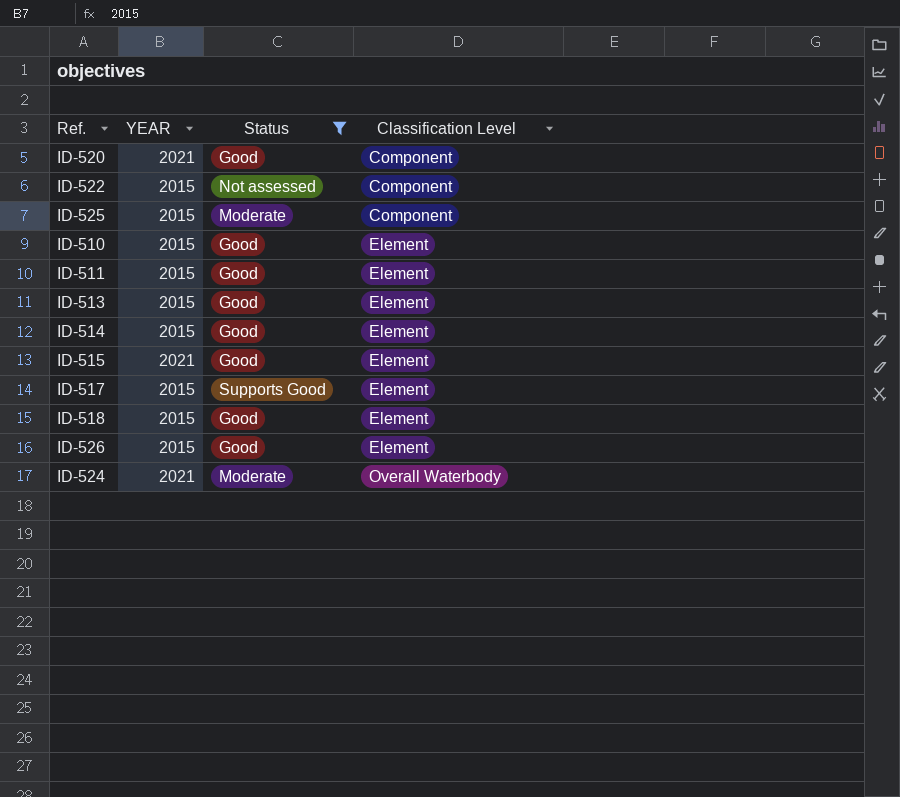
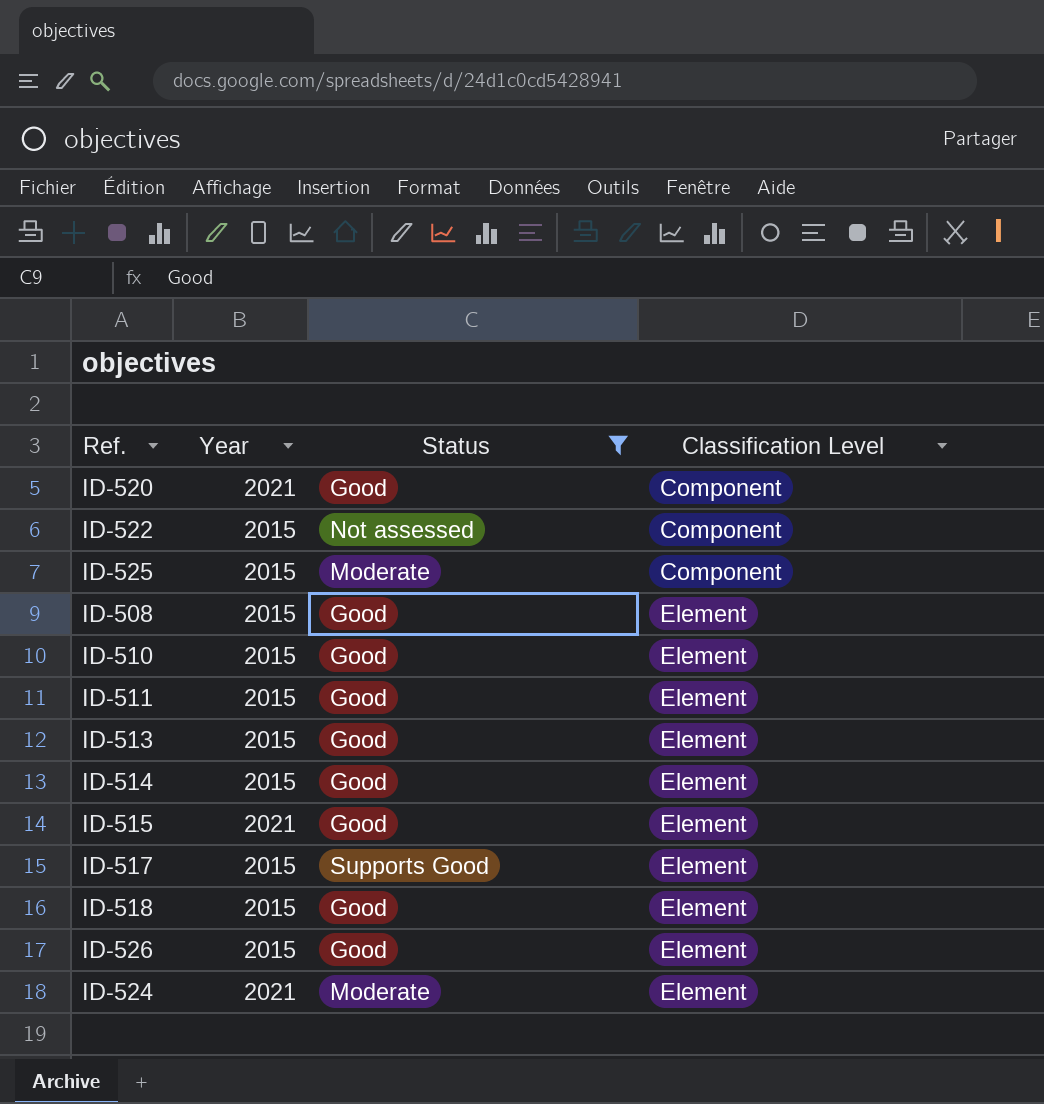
column name: YEAR -> Year
row ID-508: none -> 2015 | Good | Element
ID-524 | Classification Level: Overall Waterbody -> Element

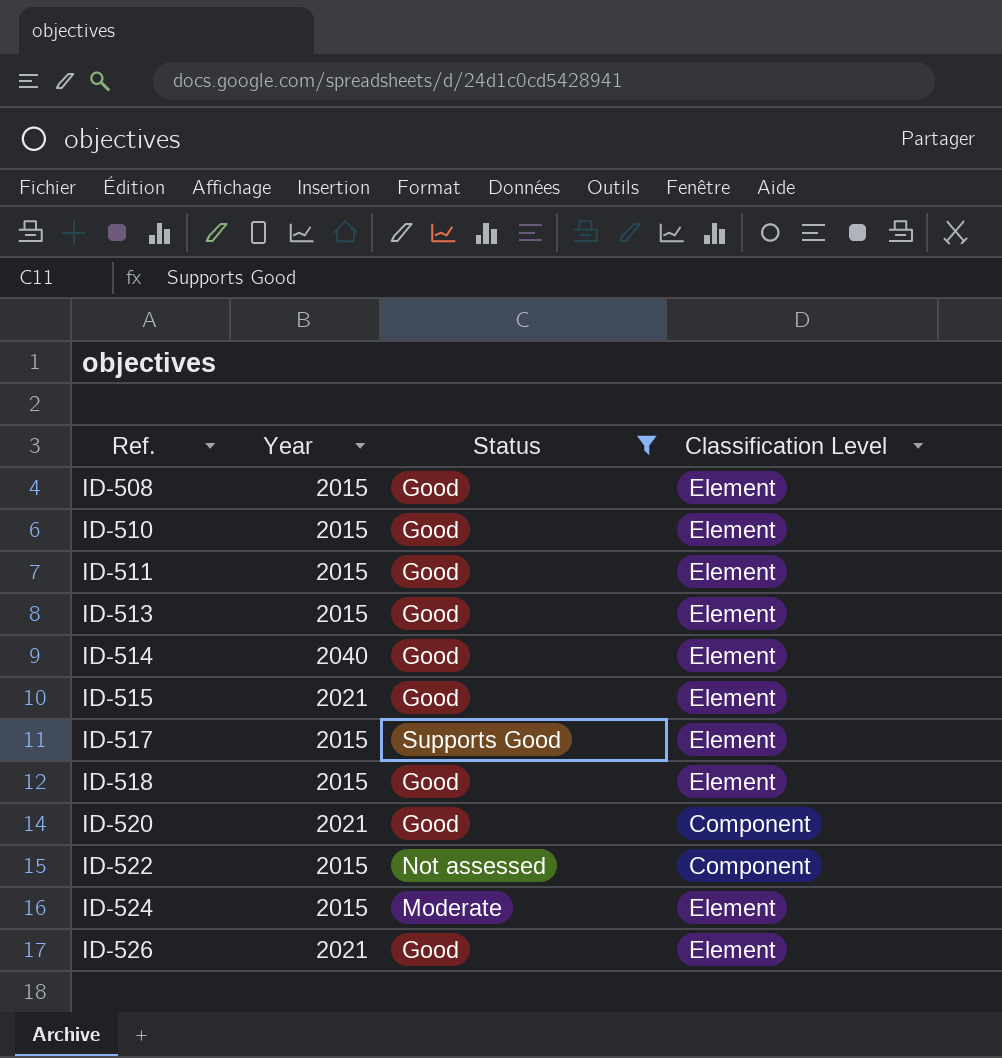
row order: Classification Level ascending -> Ref. ascending
row ID-525: 2015 | Moderate | Component -> none
ID-514 | Year: 2015 -> 2040
ID-524 | Year: 2021 -> 2015
ID-526 | Year: 2015 -> 2021

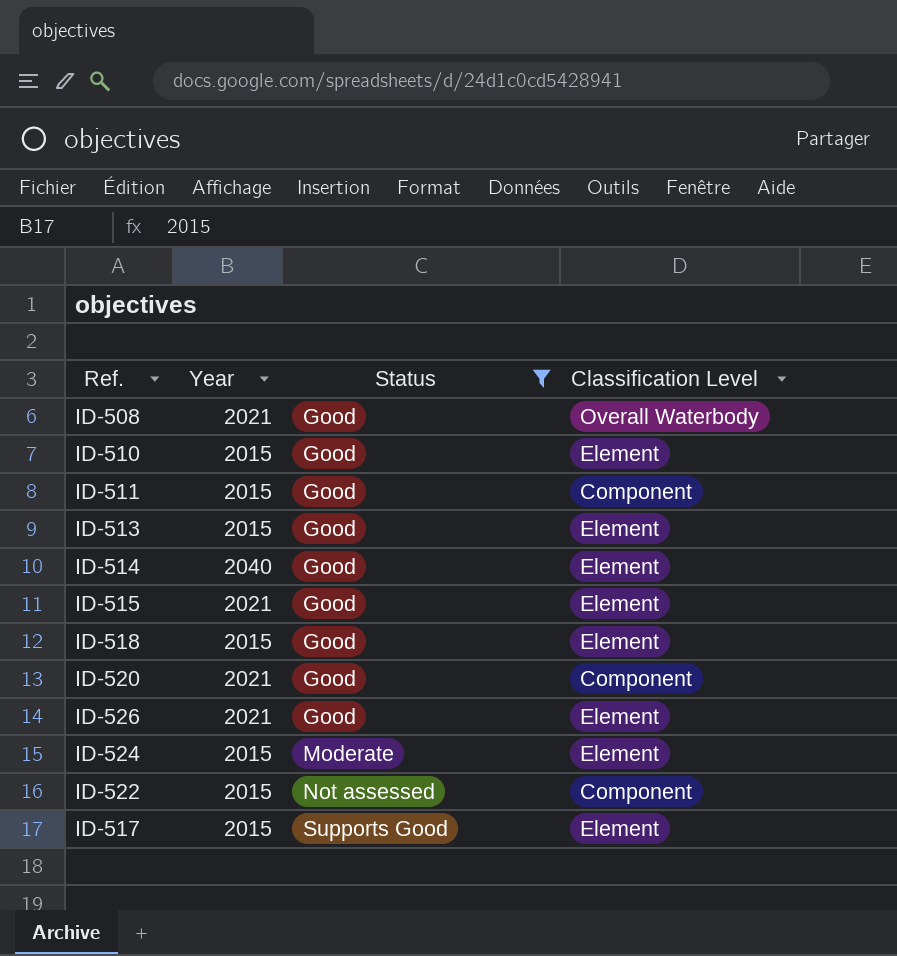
row order: Ref. ascending -> Status ascending
ID-508 | Year: 2015 -> 2021
ID-508 | Classification Level: Element -> Overall Waterbody
ID-511 | Classification Level: Element -> Component

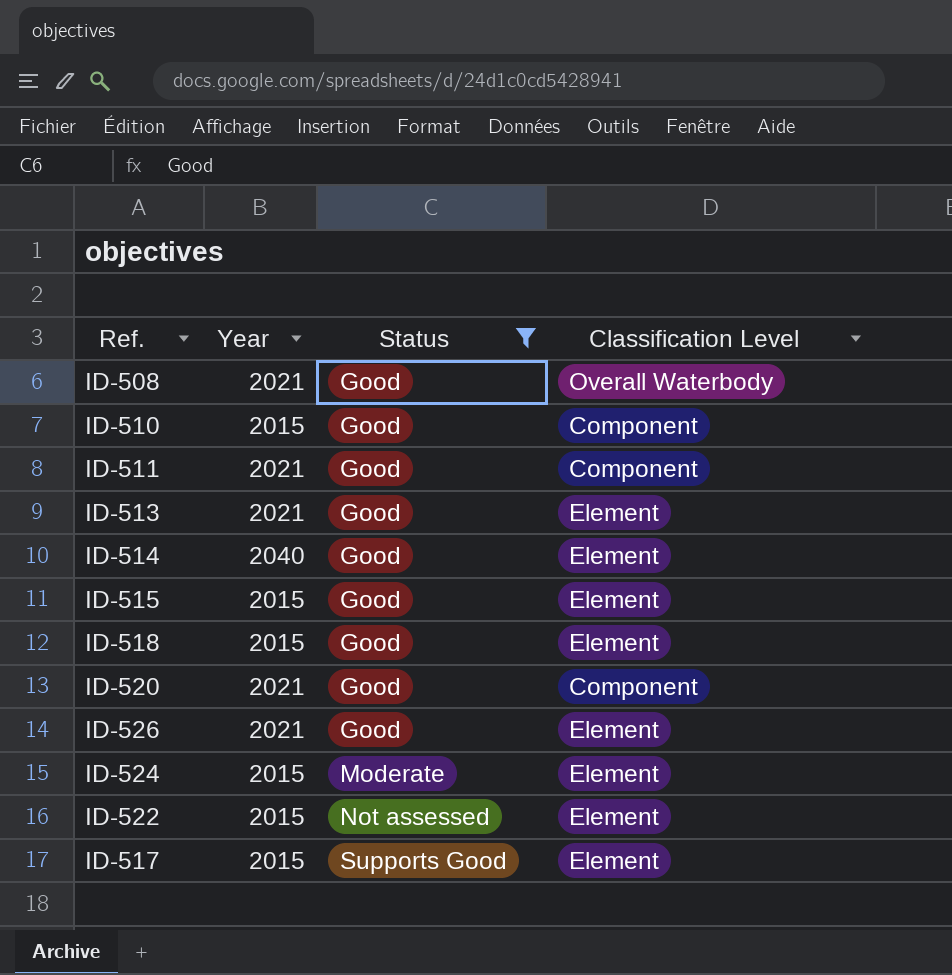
ID-510 | Classification Level: Element -> Component
ID-511 | Year: 2015 -> 2021
ID-513 | Year: 2015 -> 2021
ID-515 | Year: 2021 -> 2015
ID-522 | Classification Level: Component -> Element

